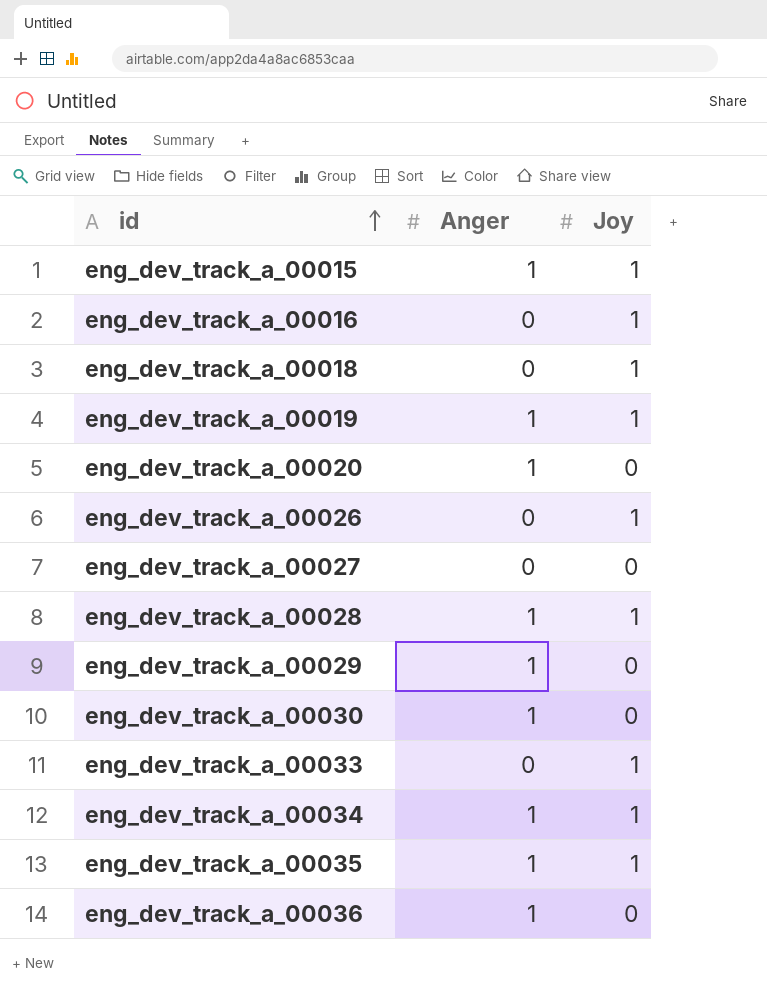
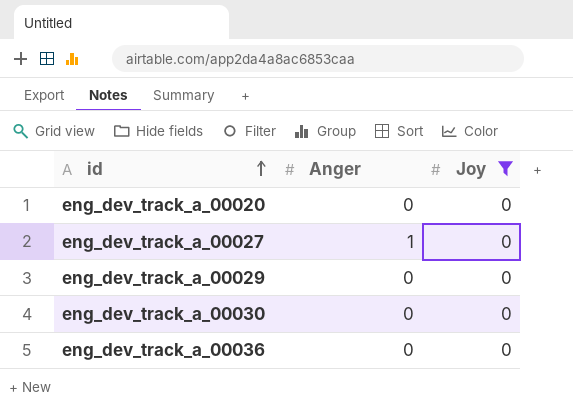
filter: none -> Joy = 0
eng_dev_track_a_00020 | Anger: 1 -> 0
eng_dev_track_a_00027 | Anger: 0 -> 1
eng_dev_track_a_00029 | Anger: 1 -> 0
eng_dev_track_a_00030 | Anger: 1 -> 0
eng_dev_track_a_00036 | Anger: 1 -> 0

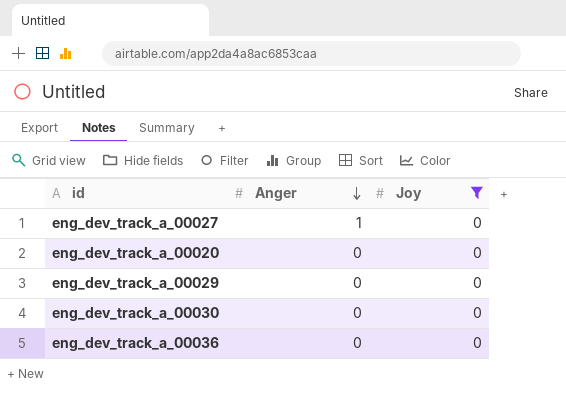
row order: id ascending -> Anger descending

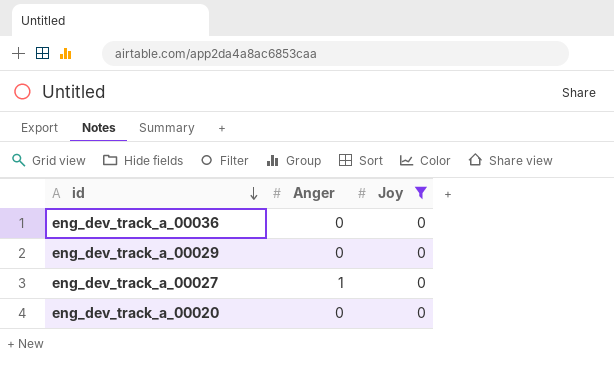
row order: Anger descending -> id descending
row eng_dev_track_a_00030: 0 | 0 -> none

